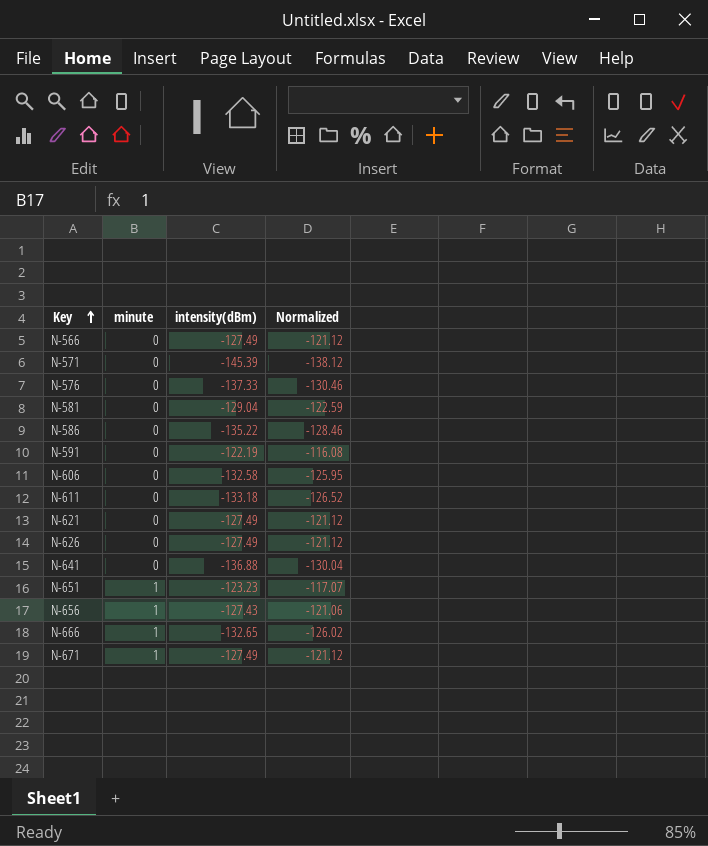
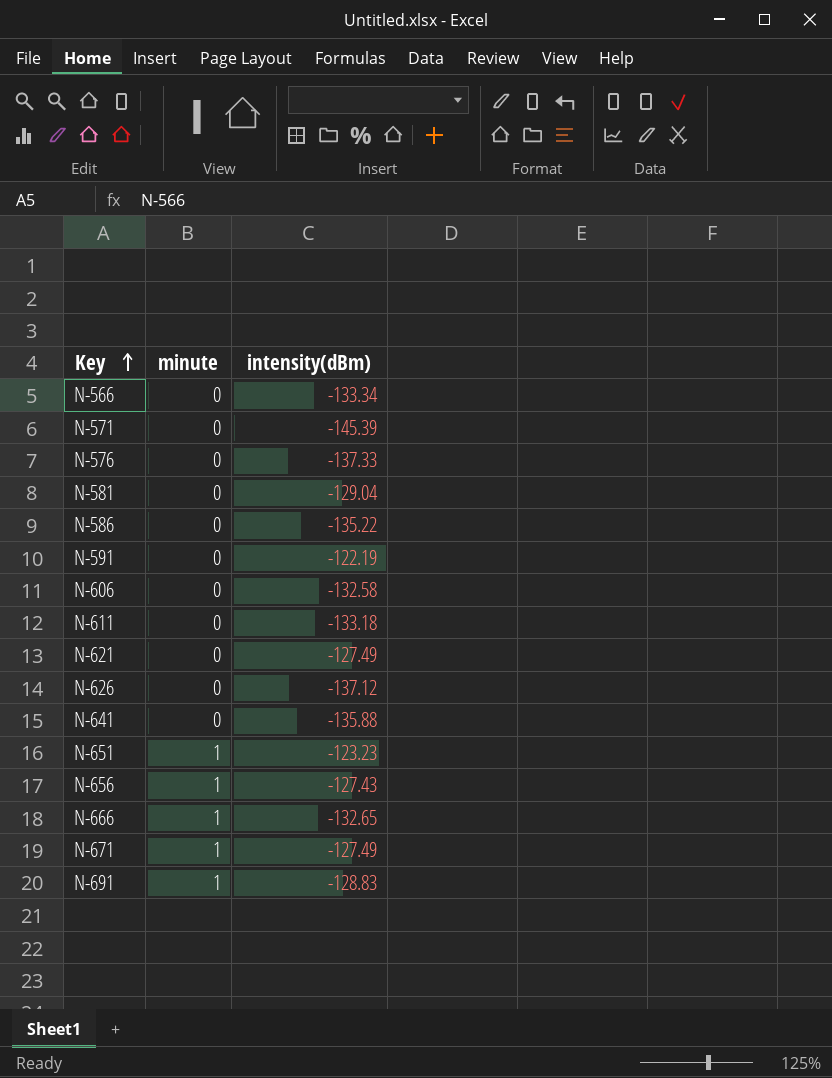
column Normalized | formula: [intensity(dBm)] * 0.95 -> none
N-566 | intensity(dBm): -127.49 -> -133.34
N-626 | intensity(dBm): -127.49 -> -137.12
N-641 | intensity(dBm): -136.88 -> -135.88
row N-691: none -> 1 | -128.83

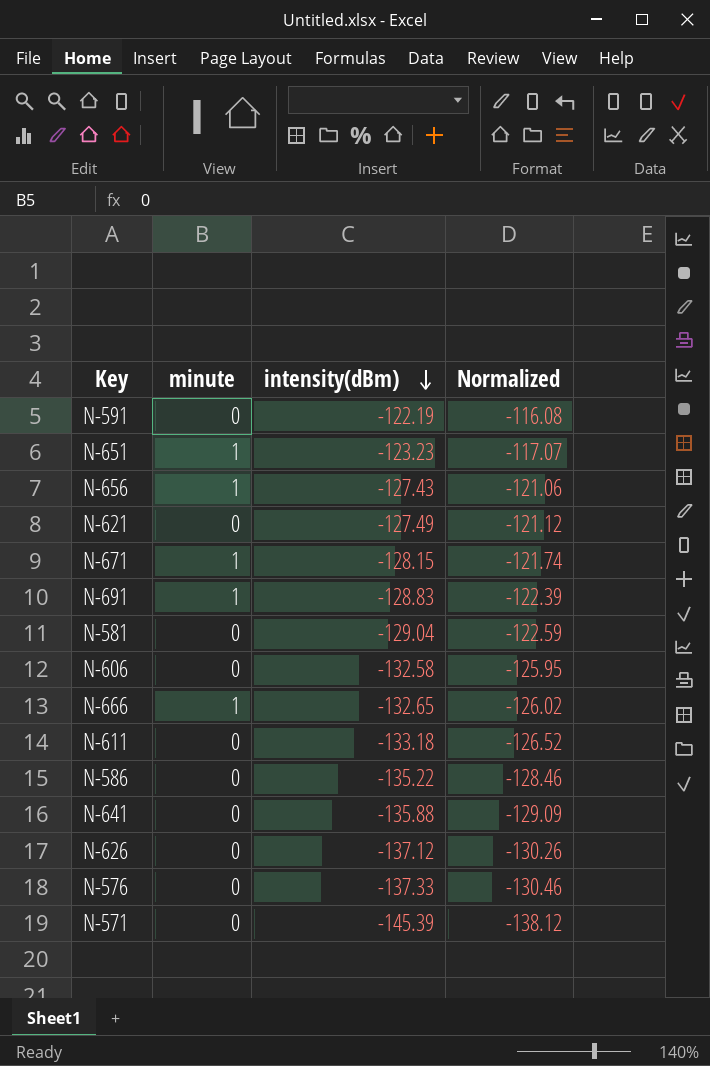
row order: Key ascending -> intensity(dBm) descending
column Normalized | formula: none -> [intensity(dBm)] * 0.95
row N-566: 0 | -133.34 -> none
N-671 | intensity(dBm): -127.49 -> -128.15

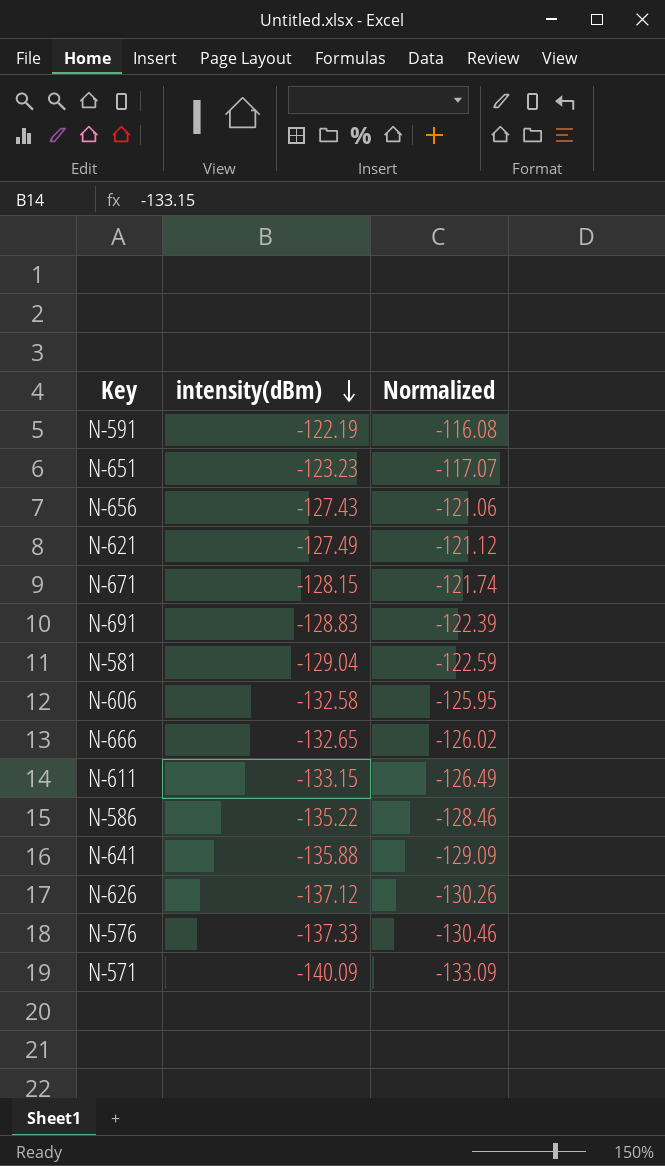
column minute | position: 2 -> none
N-611 | intensity(dBm): -133.18 -> -133.15
N-611 | Normalized: -126.52 -> -126.49
N-571 | intensity(dBm): -145.39 -> -140.09
N-571 | Normalized: -138.12 -> -133.09

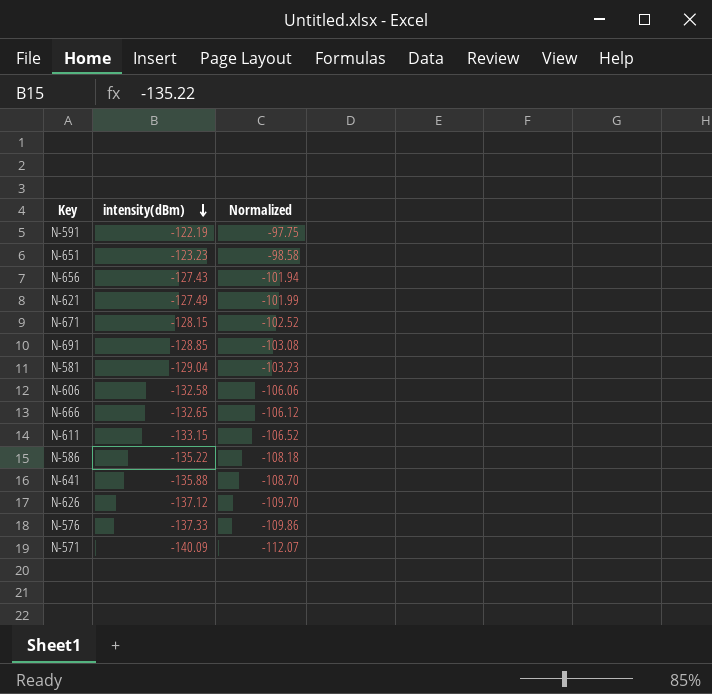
column Normalized | formula: [intensity(dBm)] * 0.95 -> [intensity(dBm)] * 0.8
N-691 | intensity(dBm): -128.83 -> -128.85

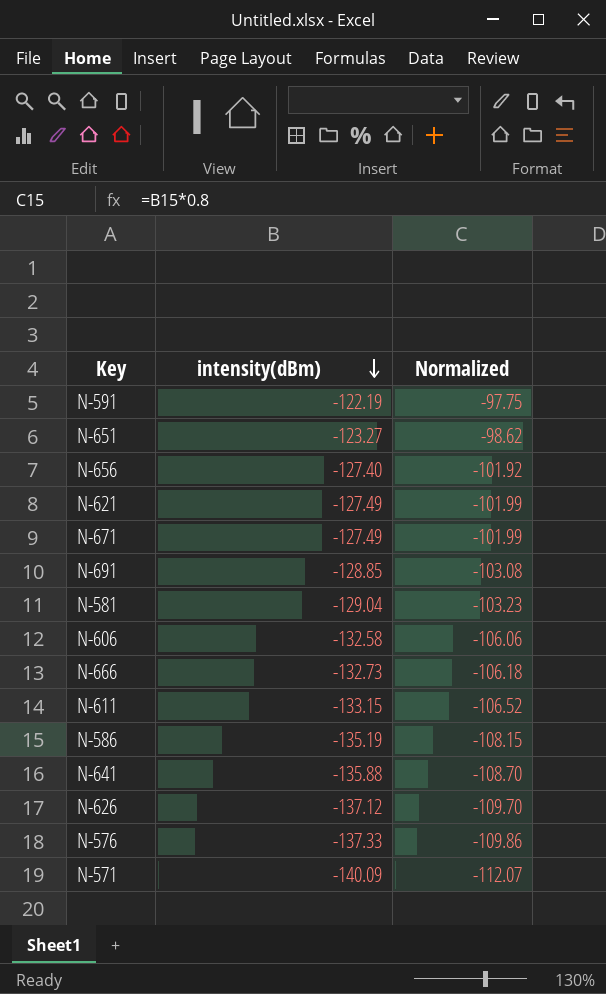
N-651 | intensity(dBm): -123.23 -> -123.27
N-651 | Normalized: -98.58 -> -98.62
N-656 | intensity(dBm): -127.43 -> -127.40
N-656 | Normalized: -101.94 -> -101.92
N-671 | intensity(dBm): -128.15 -> -127.49
N-671 | Normalized: -102.52 -> -101.99
N-666 | intensity(dBm): -132.65 -> -132.73
N-666 | Normalized: -106.12 -> -106.18
N-586 | intensity(dBm): -135.22 -> -135.19
N-586 | Normalized: -108.18 -> -108.15

